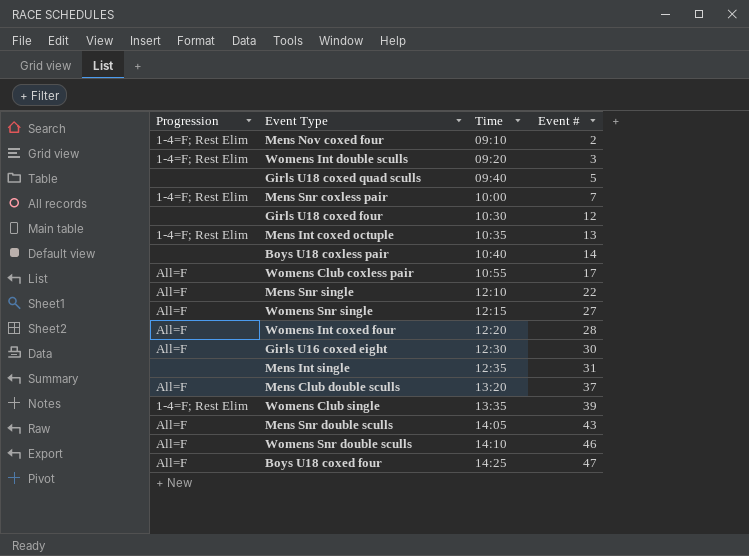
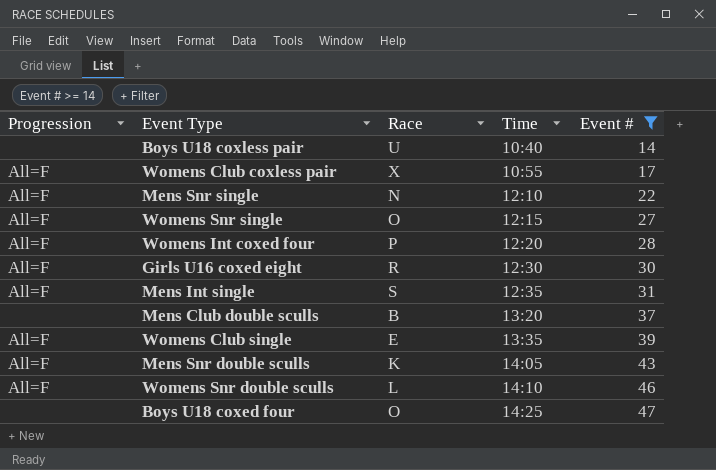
filter: none -> Event # >= 14
column Race | position: none -> 3
Mens Int single | Progression: none -> All=F
Mens Club double sculls | Progression: All=F -> none
Womens Club single | Progression: 1-4=F; Rest Elim -> All=F
Boys U18 coxed four | Progression: All=F -> none

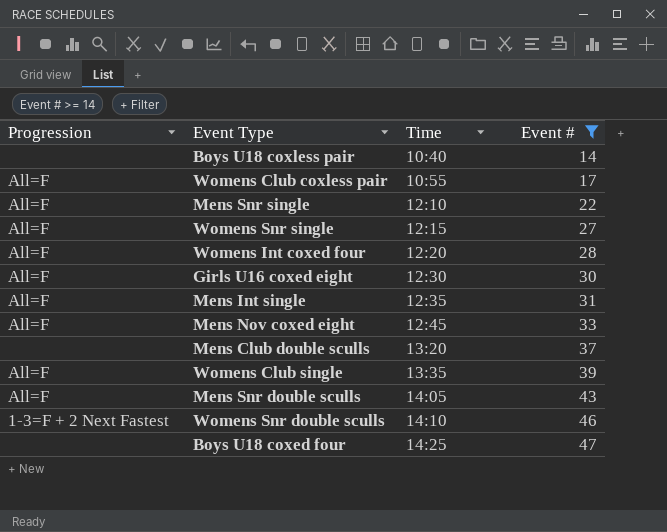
column Race | position: 3 -> none
row Mens Nov coxed eight: none -> All=F | 12:45 | 33
Womens Snr double sculls | Progression: All=F -> 1-3=F + 2 Next Fastest

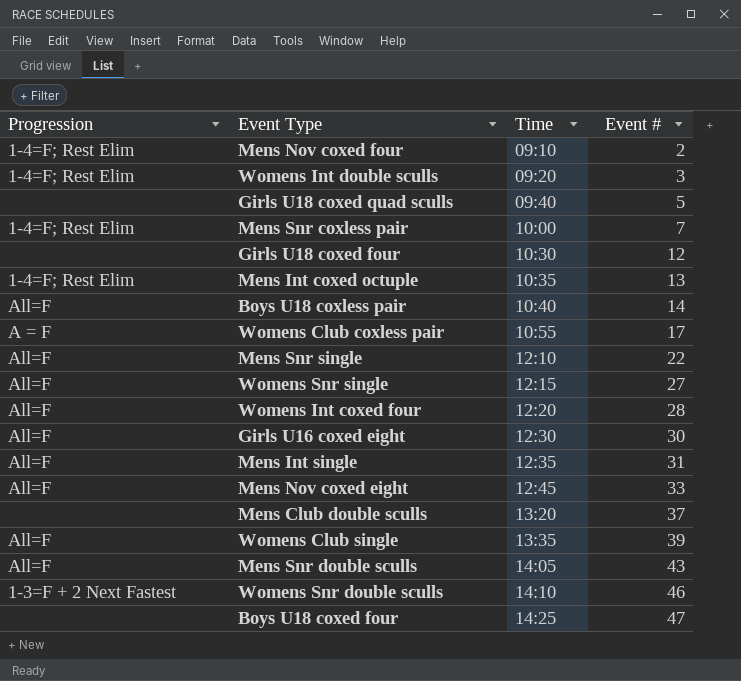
filter: Event # >= 14 -> none
Boys U18 coxless pair | Progression: none -> All=F
Womens Club coxless pair | Progression: All=F -> A = F

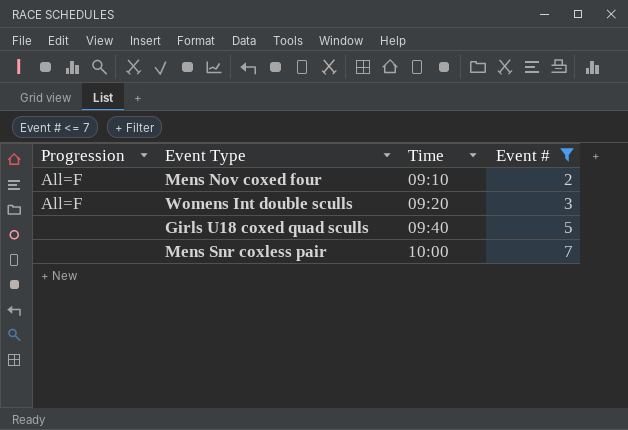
filter: none -> Event # <= 7
Mens Nov coxed four | Progression: 1-4=F; Rest Elim -> All=F
Womens Int double sculls | Progression: 1-4=F; Rest Elim -> All=F
Mens Snr coxless pair | Progression: 1-4=F; Rest Elim -> none

